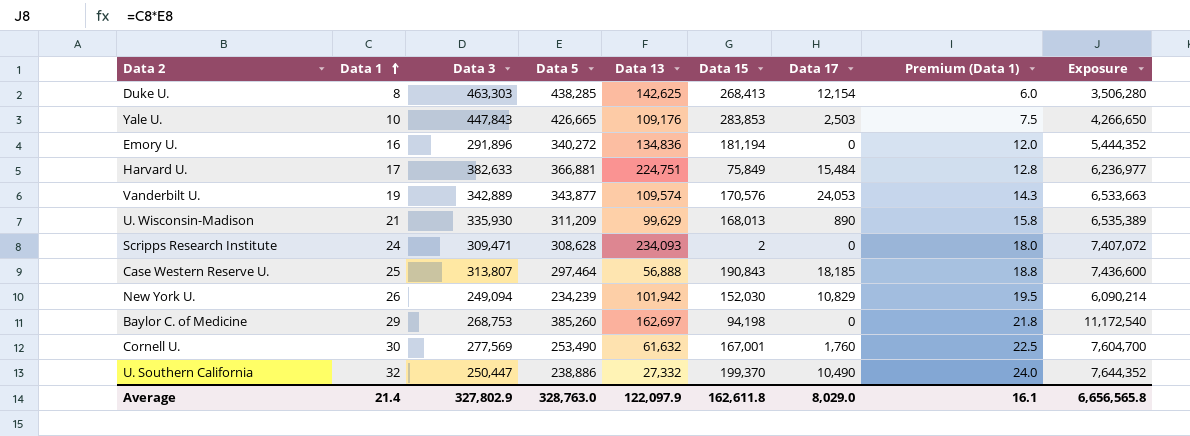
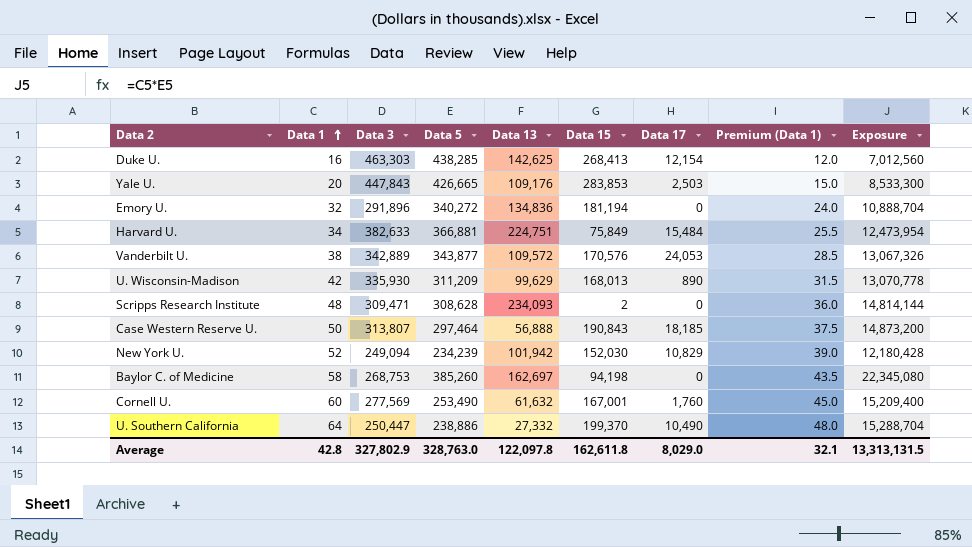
Duke U. | Data 1: 8 -> 16
Duke U. | Premium (Data 1): 6.0 -> 12.0
Duke U. | Exposure: 3,506,280 -> 7,012,560
Yale U. | Data 1: 10 -> 20
Yale U. | Premium (Data 1): 7.5 -> 15.0
Yale U. | Exposure: 4,266,650 -> 8,533,300
Emory U. | Data 1: 16 -> 32
Emory U. | Premium (Data 1): 12.0 -> 24.0
Emory U. | Exposure: 5,444,352 -> 10,888,704
Harvard U. | Data 1: 17 -> 34
Harvard U. | Premium (Data 1): 12.8 -> 25.5
Harvard U. | Exposure: 6,236,977 -> 12,473,954
Vanderbilt U. | Data 1: 19 -> 38
Vanderbilt U. | Data 13: 109,574 -> 109,572
Vanderbilt U. | Premium (Data 1): 14.3 -> 28.5
Vanderbilt U. | Exposure: 6,533,663 -> 13,067,326
U. Wisconsin-Madison | Data 1: 21 -> 42
U. Wisconsin-Madison | Premium (Data 1): 15.8 -> 31.5
U. Wisconsin-Madison | Exposure: 6,535,389 -> 13,070,778
Scripps Research Institute | Data 1: 24 -> 48
Scripps Research Institute | Premium (Data 1): 18.0 -> 36.0
Scripps Research Institute | Exposure: 7,407,072 -> 14,814,144
Case Western Reserve U. | Data 1: 25 -> 50
Case Western Reserve U. | Premium (Data 1): 18.8 -> 37.5
Case Western Reserve U. | Exposure: 7,436,600 -> 14,873,200
New York U. | Data 1: 26 -> 52
New York U. | Premium (Data 1): 19.5 -> 39.0
New York U. | Exposure: 6,090,214 -> 12,180,428
Baylor C. of Medicine | Data 1: 29 -> 58
Baylor C. of Medicine | Premium (Data 1): 21.8 -> 43.5
Baylor C. of Medicine | Exposure: 11,172,540 -> 22,345,080
Cornell U. | Data 1: 30 -> 60
Cornell U. | Premium (Data 1): 22.5 -> 45.0
Cornell U. | Exposure: 7,604,700 -> 15,209,400
U. Southern California | Data 1: 32 -> 64
U. Southern California | Premium (Data 1): 24.0 -> 48.0
U. Southern California | Exposure: 7,644,352 -> 15,288,704
Average | Data 1: 21.4 -> 42.8
Average | Data 13: 122,097.9 -> 122,097.8
Average | Premium (Data 1): 16.1 -> 32.1
Average | Exposure: 6,656,565.8 -> 13,313,131.5

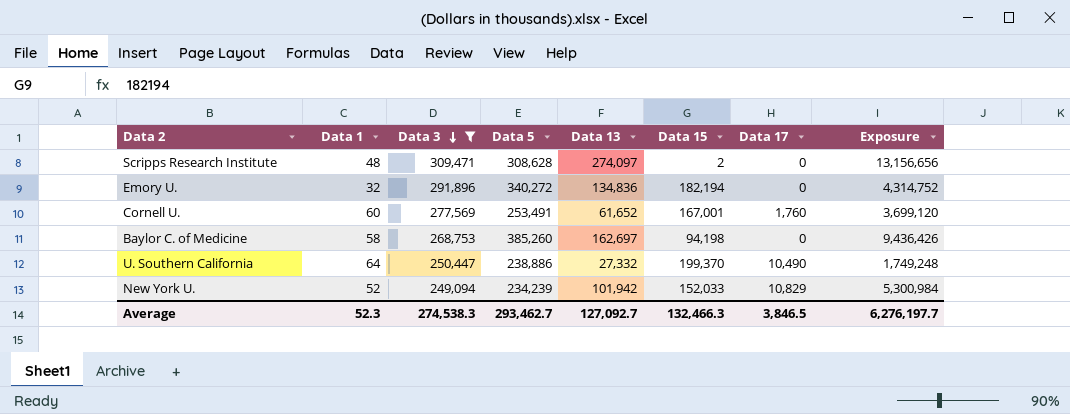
filter: none -> Data 3 <= 309,471
row order: Data 1 ascending -> Data 3 descending
column Premium (Data 1) | formula: [Data 1] * 0.75 -> none
column Exposure | formula: [Data 1] * [Data 5] -> [Data 1] * [Data 13]
Scripps Research Institute | Data 13: 234,093 -> 274,097
Emory U. | Data 15: 181,194 -> 182,194
Cornell U. | Data 5: 253,490 -> 253,491
Cornell U. | Data 13: 61,632 -> 61,652
New York U. | Data 15: 152,030 -> 152,033
Average | Data 1: 42.8 -> 52.3
Average | Data 3: 327,802.9 -> 274,538.3
Average | Data 5: 328,763.0 -> 293,462.7
Average | Data 13: 122,097.8 -> 127,092.7
Average | Data 15: 162,611.8 -> 132,466.3
Average | Data 17: 8,029.0 -> 3,846.5
Average | Exposure: 13,313,131.5 -> 6,276,197.7

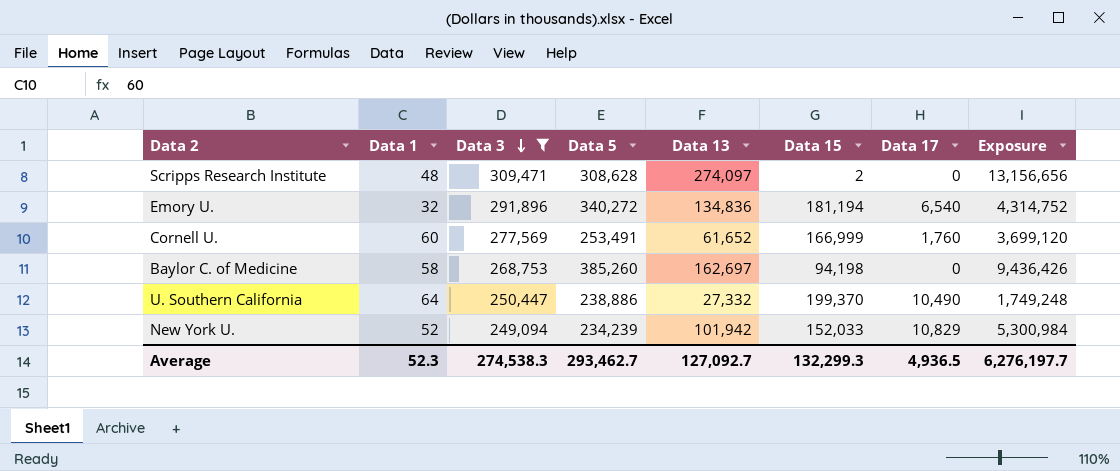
Emory U. | Data 15: 182,194 -> 181,194
Emory U. | Data 17: 0 -> 6,540
Cornell U. | Data 15: 167,001 -> 166,999
Average | Data 15: 132,466.3 -> 132,299.3
Average | Data 17: 3,846.5 -> 4,936.5

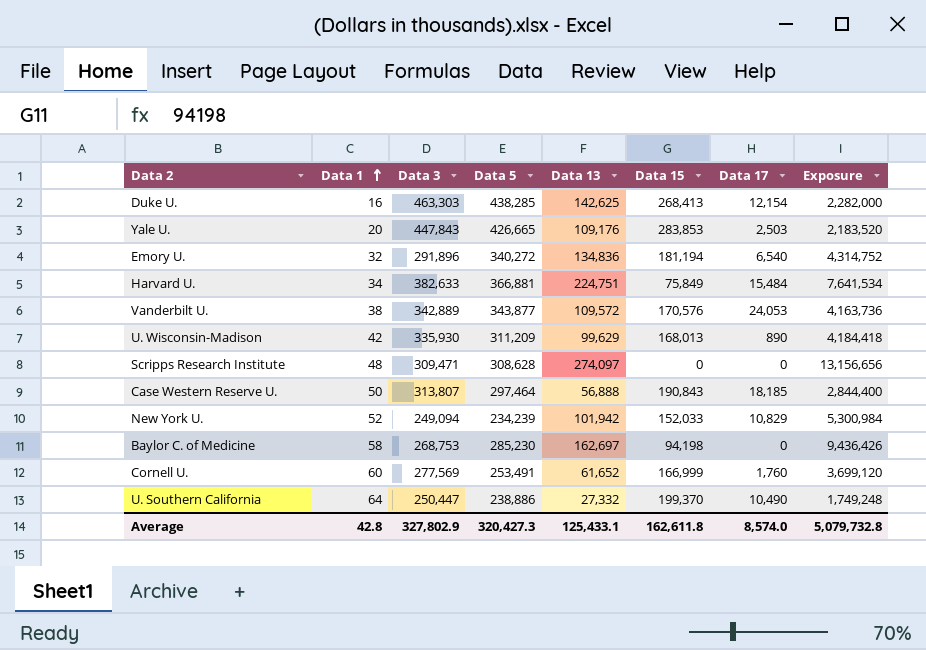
filter: Data 3 <= 309,471 -> none
row order: Data 3 descending -> Data 1 ascending
Scripps Research Institute | Data 15: 2 -> 0
Baylor C. of Medicine | Data 5: 385,260 -> 285,230
Average | Data 1: 52.3 -> 42.8
Average | Data 3: 274,538.3 -> 327,802.9
Average | Data 5: 293,462.7 -> 320,427.3
Average | Data 13: 127,092.7 -> 125,433.1
Average | Data 15: 132,299.3 -> 162,611.8
Average | Data 17: 4,936.5 -> 8,574.0
Average | Exposure: 6,276,197.7 -> 5,079,732.8

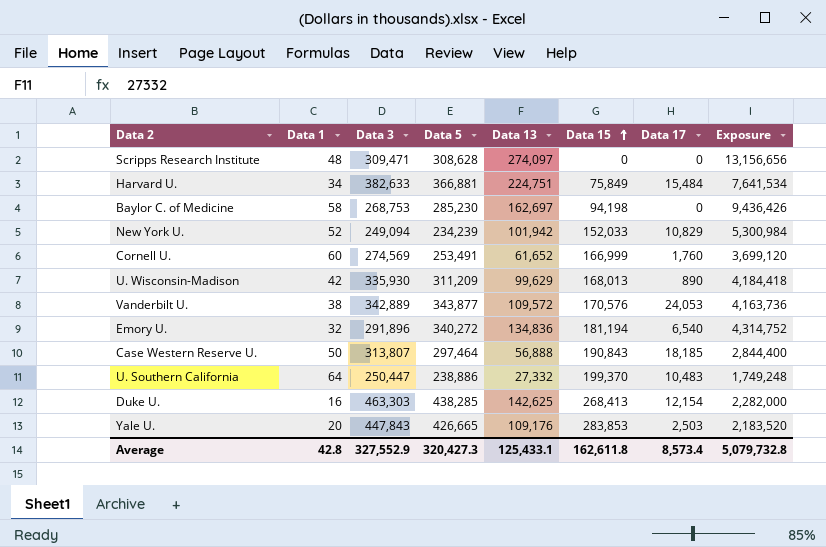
row order: Data 1 ascending -> Data 15 ascending
Cornell U. | Data 3: 277,569 -> 274,569
U. Southern California | Data 17: 10,490 -> 10,483
Average | Data 3: 327,802.9 -> 327,552.9
Average | Data 17: 8,574.0 -> 8,573.4

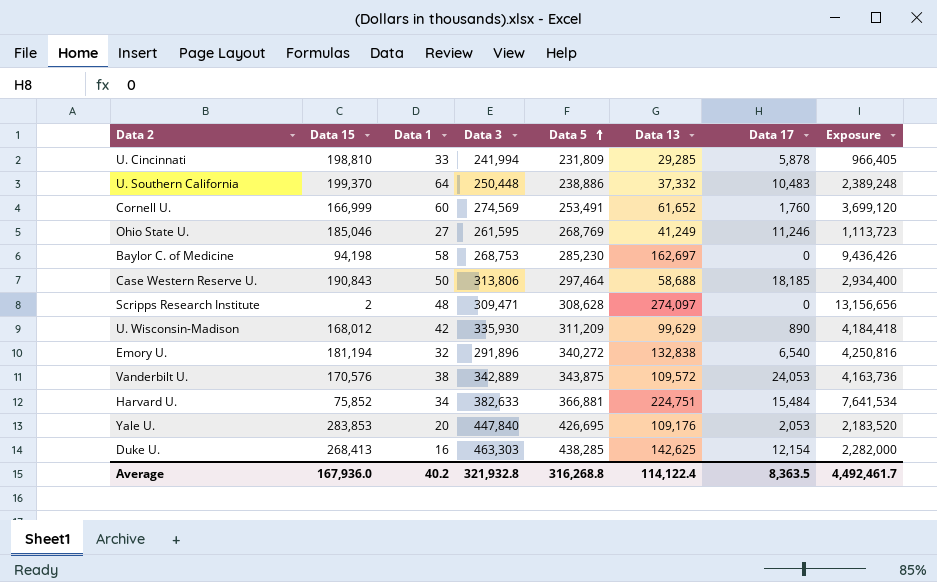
row order: Data 15 ascending -> Data 5 ascending
column Data 15 | position: 6 -> 2
row New York U.: 52 | 249,094 | 234,239 | 101,942 | 152,033 | 10,829 | 5,300,984 -> none
row U. Cincinnati: none -> 198,810 | 33 | 241,994 | 231,809 | 29,285 | 5,878 | 966,405
U. Southern California | Data 3: 250,447 -> 250,448
U. Southern California | Data 13: 27,332 -> 37,332
U. Southern California | Exposure: 1,749,248 -> 2,389,248
row Ohio State U.: none -> 185,046 | 27 | 261,595 | 268,769 | 41,249 | 11,246 | 1,113,723
Case Western Reserve U. | Data 3: 313,807 -> 313,806
Case Western Reserve U. | Data 13: 56,888 -> 58,688
Case Western Reserve U. | Exposure: 2,844,400 -> 2,934,400
Scripps Research Institute | Data 15: 0 -> 2
U. Wisconsin-Madison | Data 15: 168,013 -> 168,012
Emory U. | Data 13: 134,836 -> 132,838
Emory U. | Exposure: 4,314,752 -> 4,250,816
Vanderbilt U. | Data 5: 343,877 -> 343,875
Harvard U. | Data 15: 75,849 -> 75,852
Yale U. | Data 3: 447,843 -> 447,840
Yale U. | Data 5: 426,665 -> 426,695
Yale U. | Data 17: 2,503 -> 2,053
Average | Data 15: 162,611.8 -> 167,936.0
Average | Data 1: 42.8 -> 40.2
Average | Data 3: 327,552.9 -> 321,932.8
Average | Data 5: 320,427.3 -> 316,268.8
Average | Data 13: 125,433.1 -> 114,122.4
Average | Data 17: 8,573.4 -> 8,363.5
Average | Exposure: 5,079,732.8 -> 4,492,461.7

